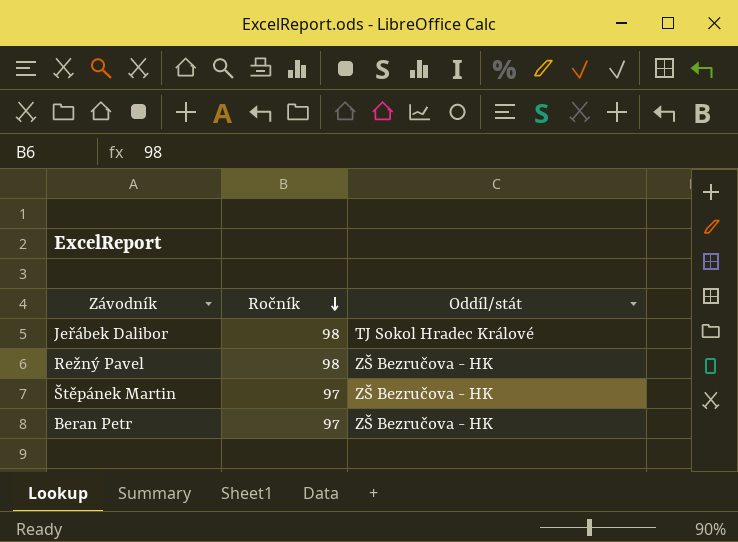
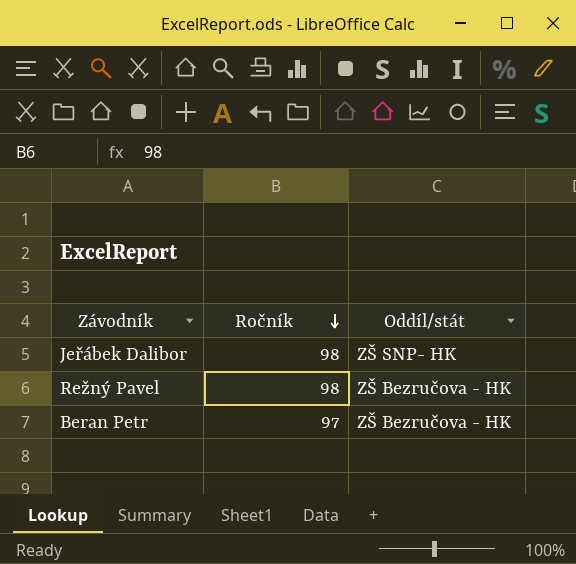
row Štěpánek Martin: 97 | ZŠ Bezručova - HK -> none
Jeřábek Dalibor | Oddíl/stát: TJ Sokol Hradec Králové -> ZŠ SNP- HK

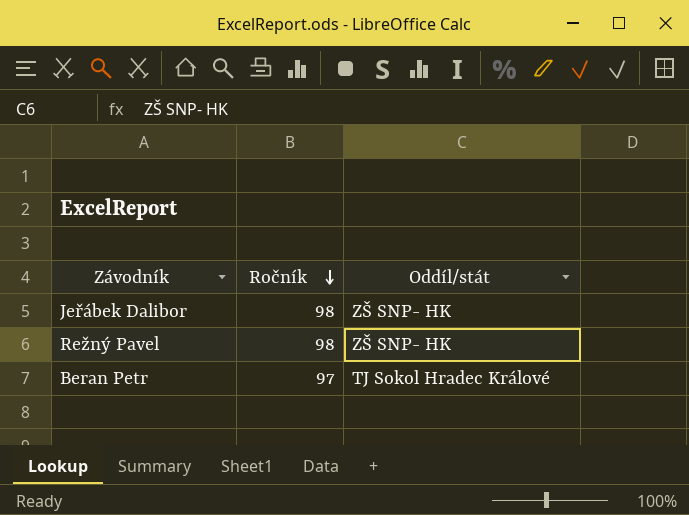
Režný Pavel | Oddíl/stát: ZŠ Bezručova - HK -> ZŠ SNP- HK
Beran Petr | Oddíl/stát: ZŠ Bezručova - HK -> TJ Sokol Hradec Králové

